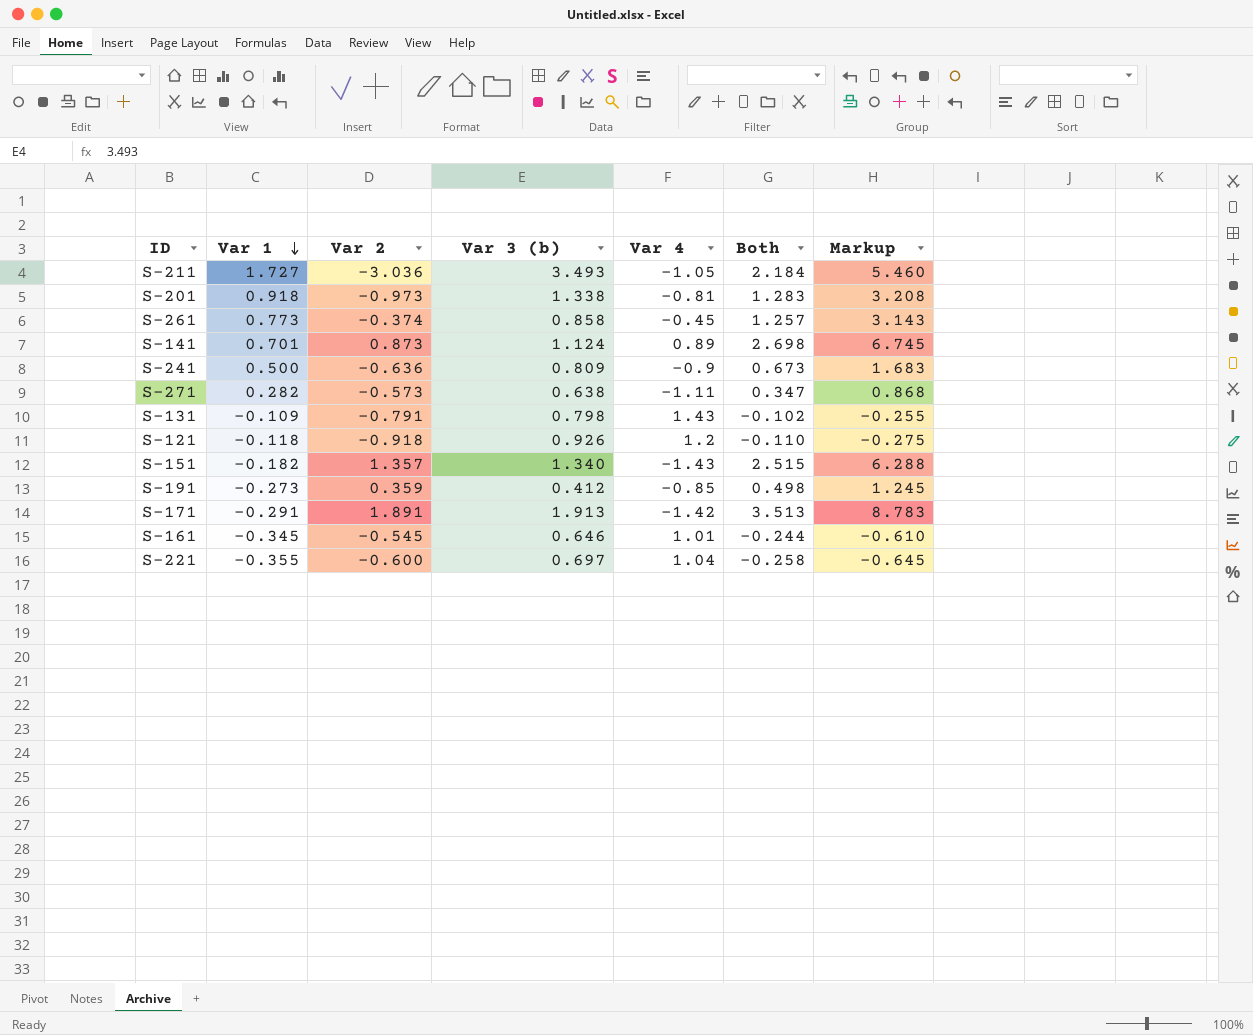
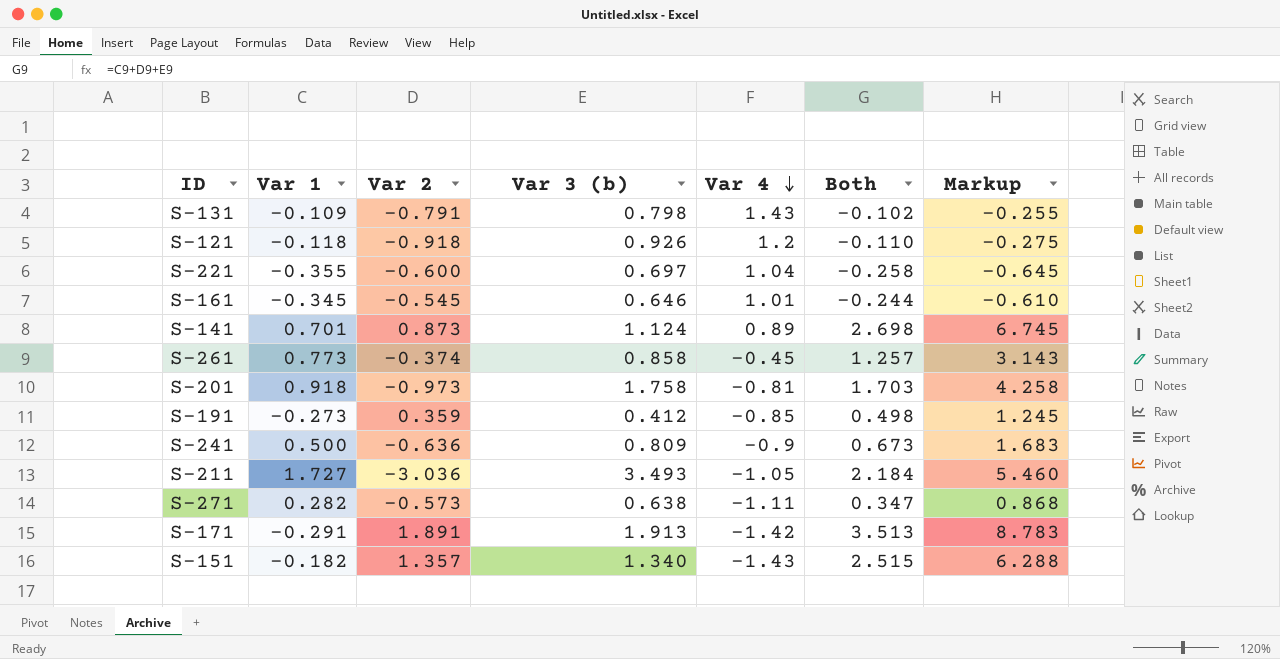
row order: Var 1 descending -> Var 4 descending
S-201 | Var 3 (b): 1.338 -> 1.758
S-201 | Both: 1.283 -> 1.703
S-201 | Markup: 3.208 -> 4.258

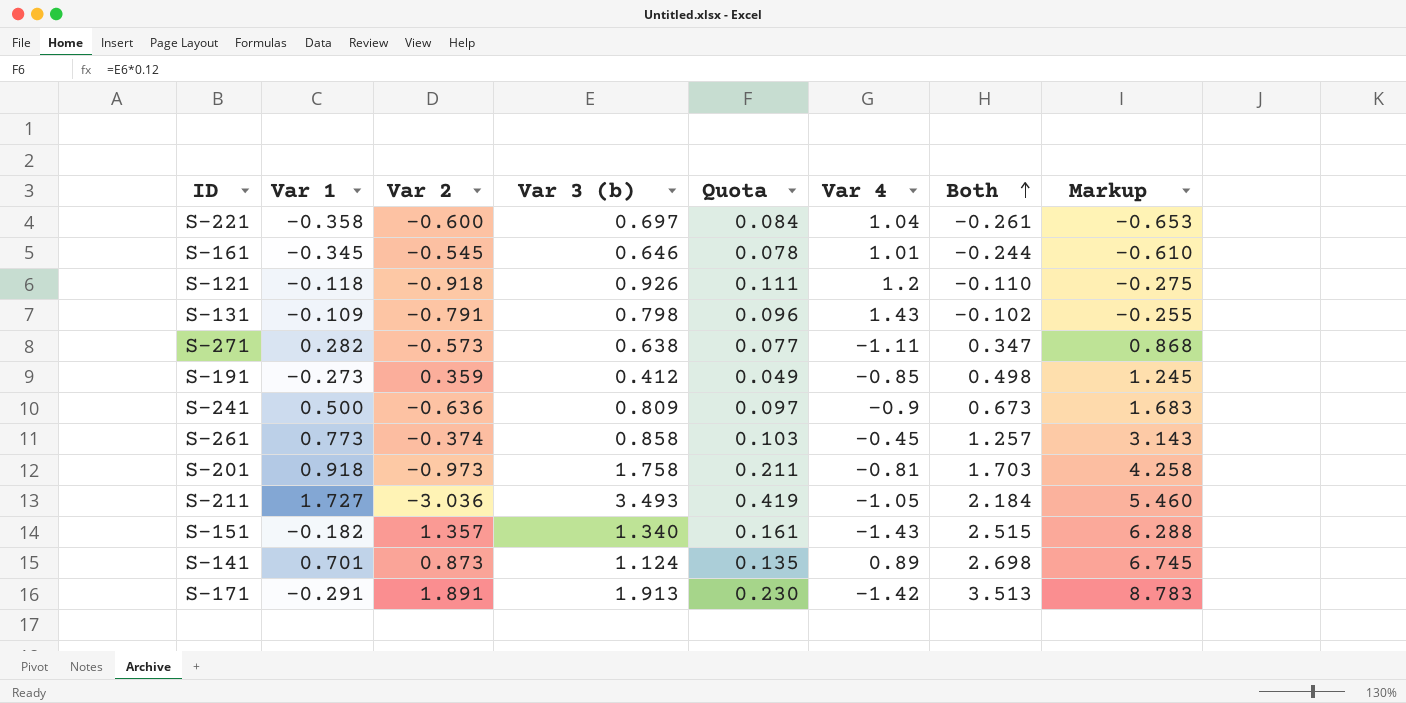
row order: Var 4 descending -> Both ascending
column Quota | formula: none -> [Var 3 (b)] * 0.12
S-221 | Var 1: -0.355 -> -0.358
S-221 | Both: -0.258 -> -0.261
S-221 | Markup: -0.645 -> -0.653

